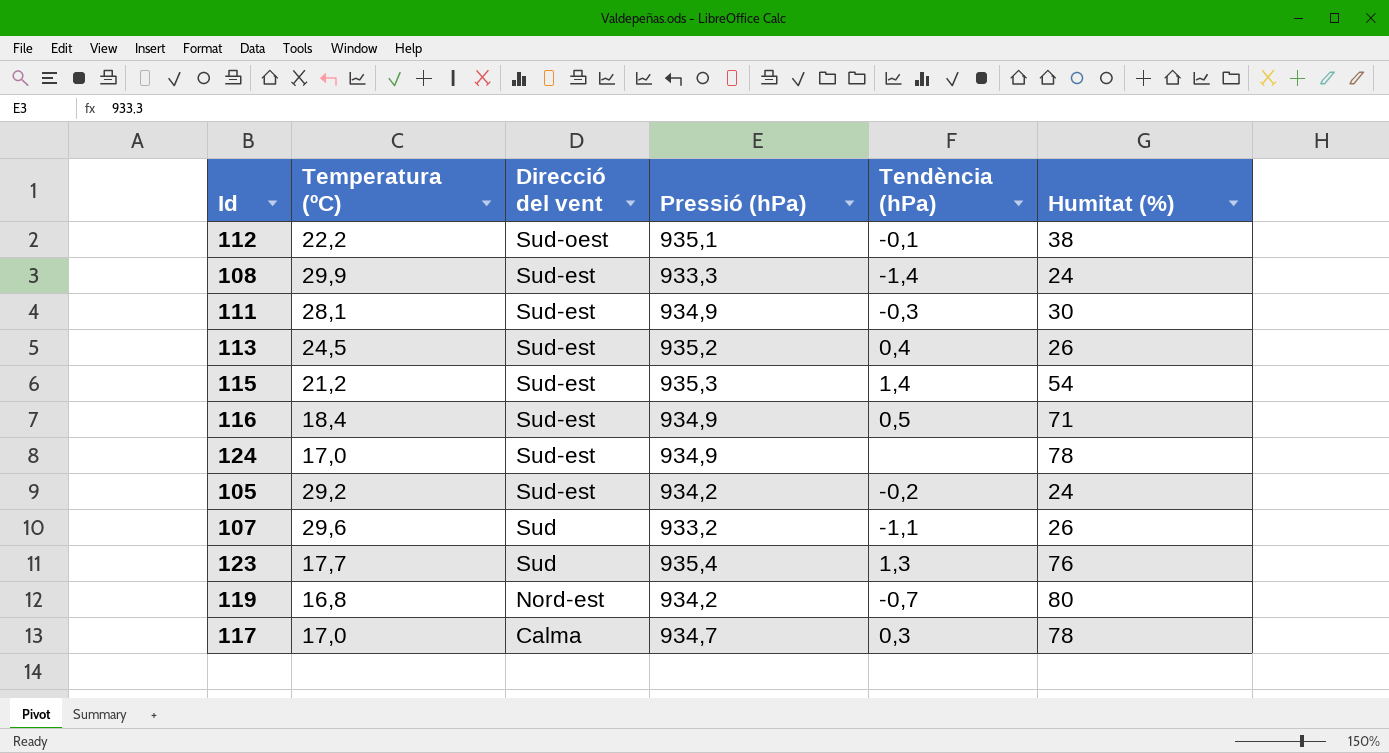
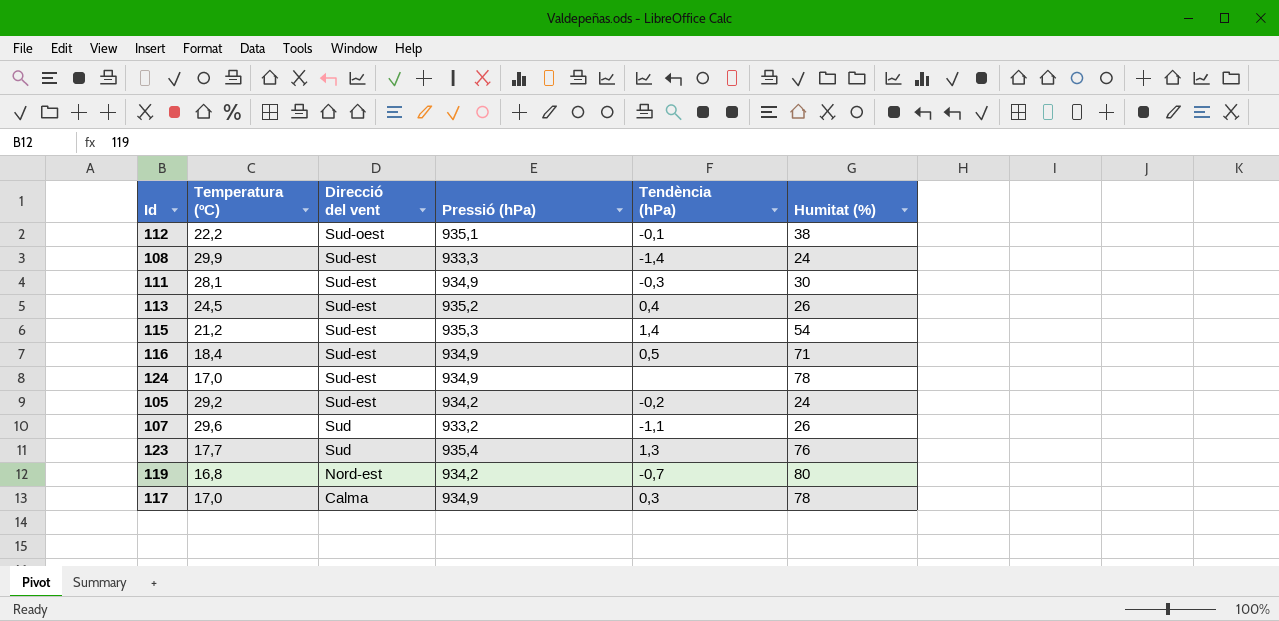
117 | Pressió (hPa): 934,7 -> 934,9

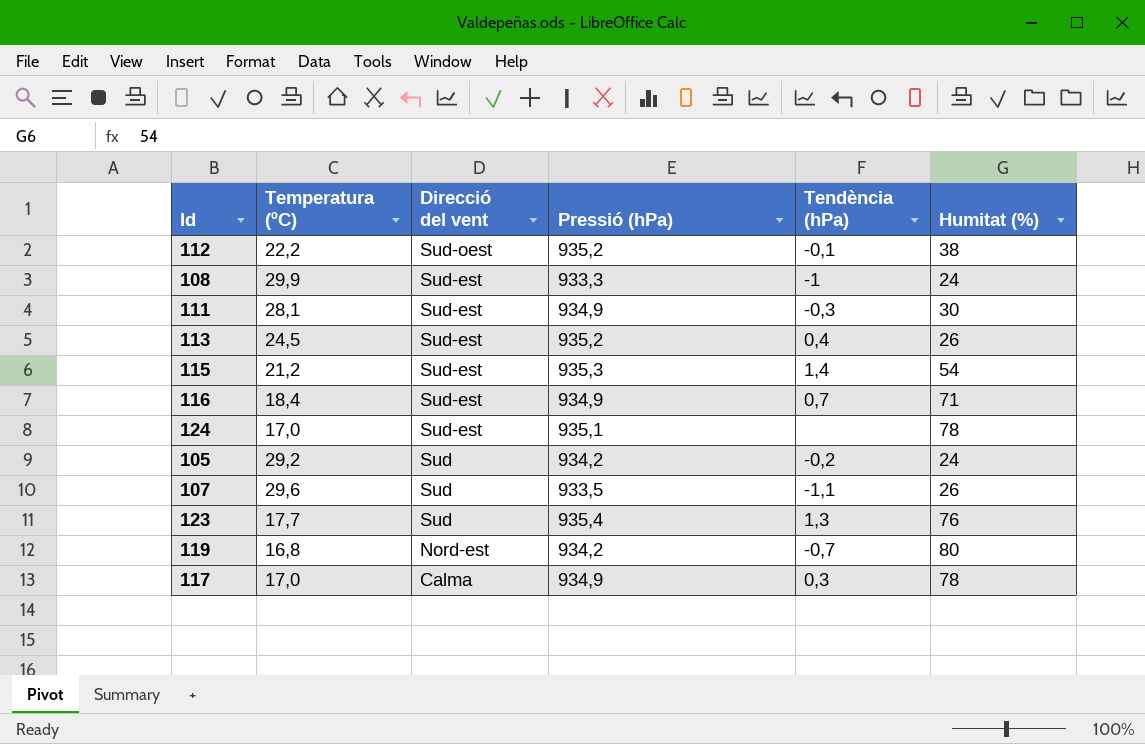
112 | Pressió (hPa): 935,1 -> 935,2
108 | Tendència (hPa): -1,4 -> -1
116 | Tendència (hPa): 0,5 -> 0,7
124 | Pressió (hPa): 934,9 -> 935,1
105 | Direcció del vent: Sud-est -> Sud
107 | Pressió (hPa): 933,2 -> 933,5

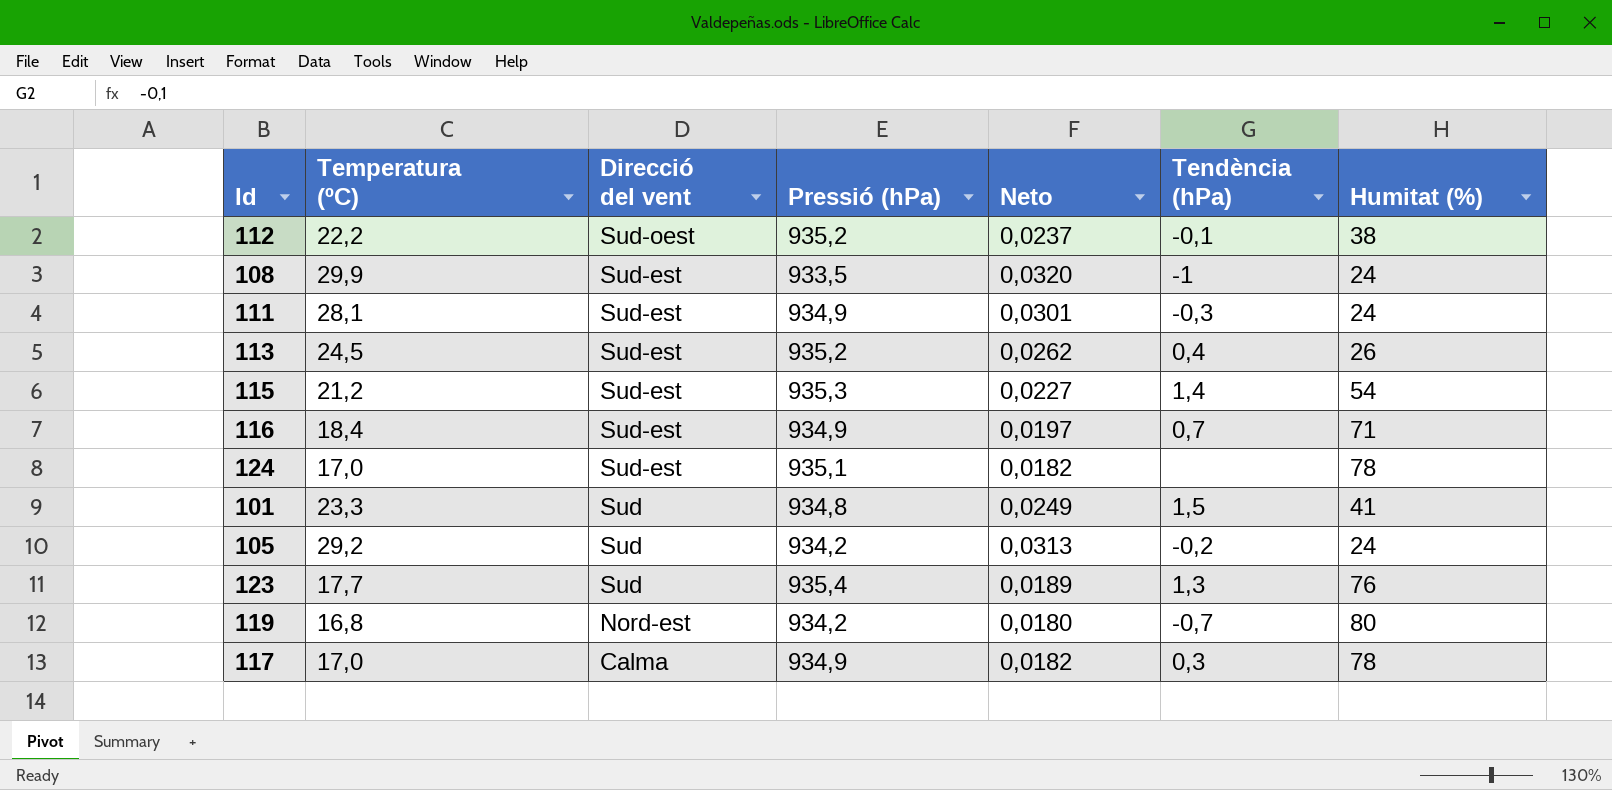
column Neto | formula: none -> [Temperatura (ºC)] / [Pressió (hPa)]
row 107: 29,6 | Sud | 933,5 | -1,1 | 26 -> none
108 | Pressió (hPa): 933,3 -> 933,5
111 | Humitat (%): 30 -> 24
row 101: none -> 23,3 | Sud | 934,8 | 0,0249 | 1,5 | 41

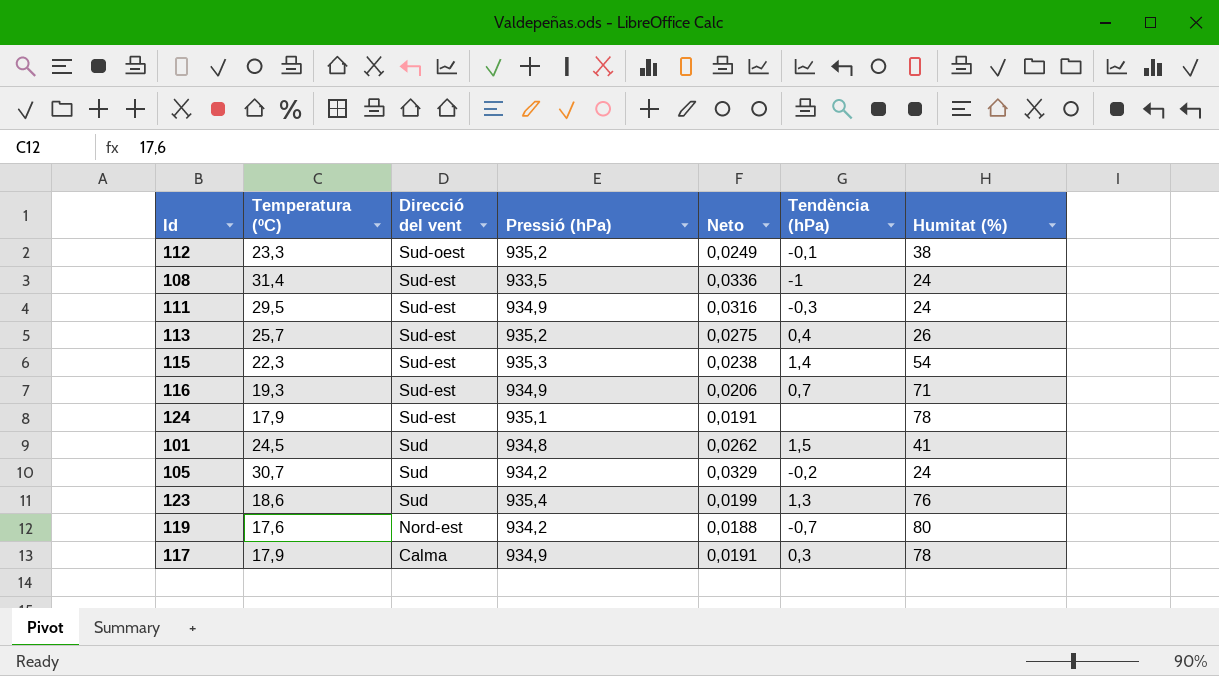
112 | Temperatura (ºC): 22,2 -> 23,3
112 | Neto: 0,0237 -> 0,0249
108 | Temperatura (ºC): 29,9 -> 31,4
108 | Neto: 0,0320 -> 0,0336
111 | Temperatura (ºC): 28,1 -> 29,5
111 | Neto: 0,0301 -> 0,0316
113 | Temperatura (ºC): 24,5 -> 25,7
113 | Neto: 0,0262 -> 0,0275
115 | Temperatura (ºC): 21,2 -> 22,3
115 | Neto: 0,0227 -> 0,0238
116 | Temperatura (ºC): 18,4 -> 19,3
116 | Neto: 0,0197 -> 0,0206
124 | Temperatura (ºC): 17,0 -> 17,9
124 | Neto: 0,0182 -> 0,0191
101 | Temperatura (ºC): 23,3 -> 24,5
101 | Neto: 0,0249 -> 0,0262
105 | Temperatura (ºC): 29,2 -> 30,7
105 | Neto: 0,0313 -> 0,0329
123 | Temperatura (ºC): 17,7 -> 18,6
123 | Neto: 0,0189 -> 0,0199
119 | Temperatura (ºC): 16,8 -> 17,6
119 | Neto: 0,0180 -> 0,0188
117 | Temperatura (ºC): 17,0 -> 17,9
117 | Neto: 0,0182 -> 0,0191

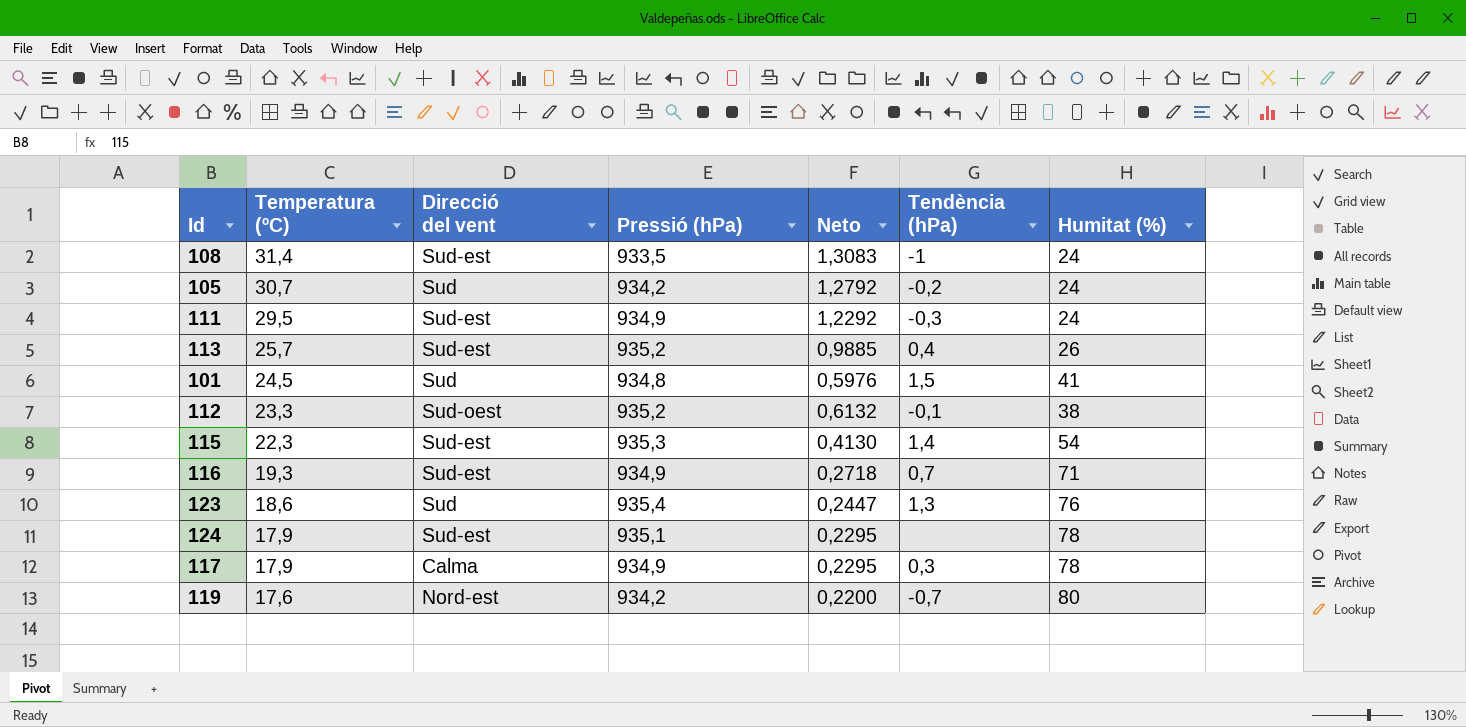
row order: Direcció del vent descending -> Temperatura (ºC) descending
column Neto | formula: [Temperatura (ºC)] / [Pressió (hPa)] -> [Temperatura (ºC)] / [Humitat (%)]

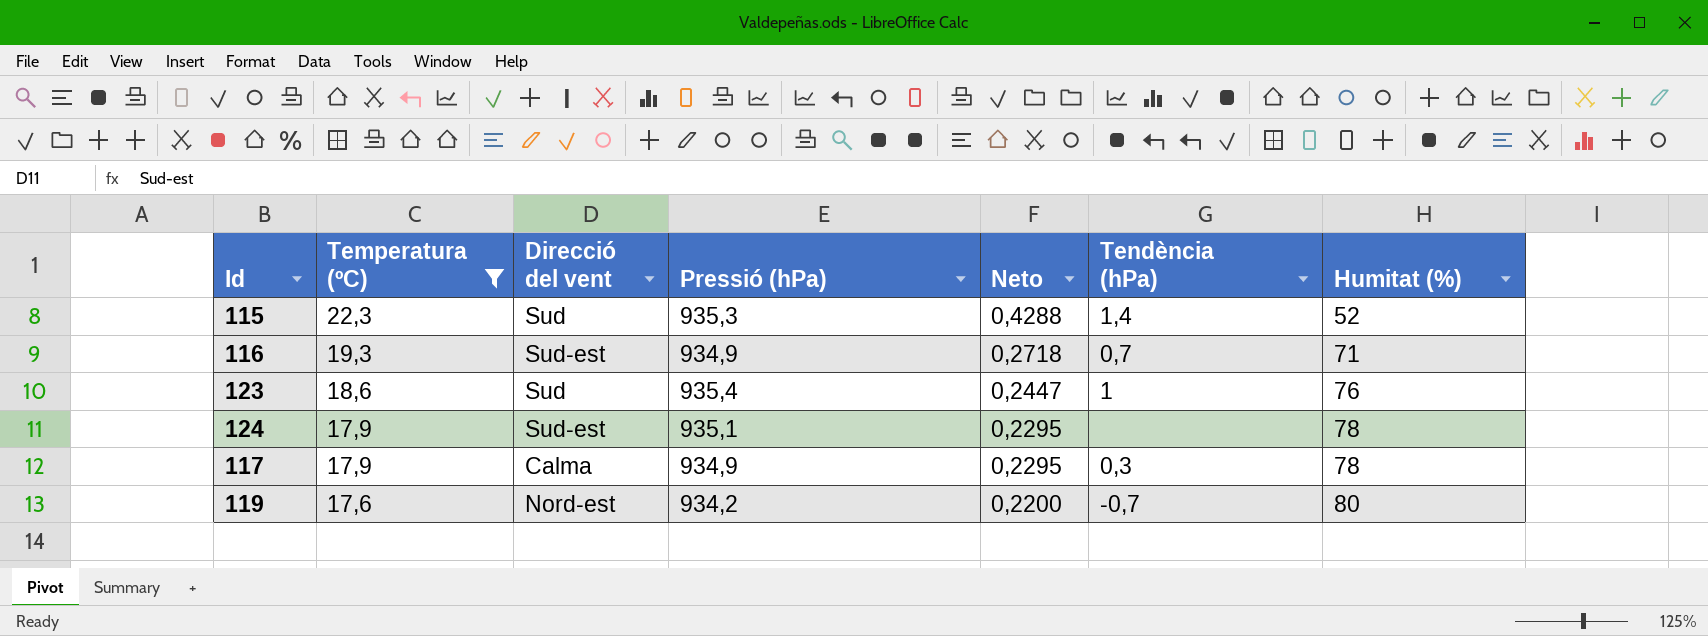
filter: none -> Temperatura (ºC) <= 22,3
115 | Direcció del vent: Sud-est -> Sud
115 | Neto: 0,4130 -> 0,4288
115 | Humitat (%): 54 -> 52
123 | Tendència (hPa): 1,3 -> 1

